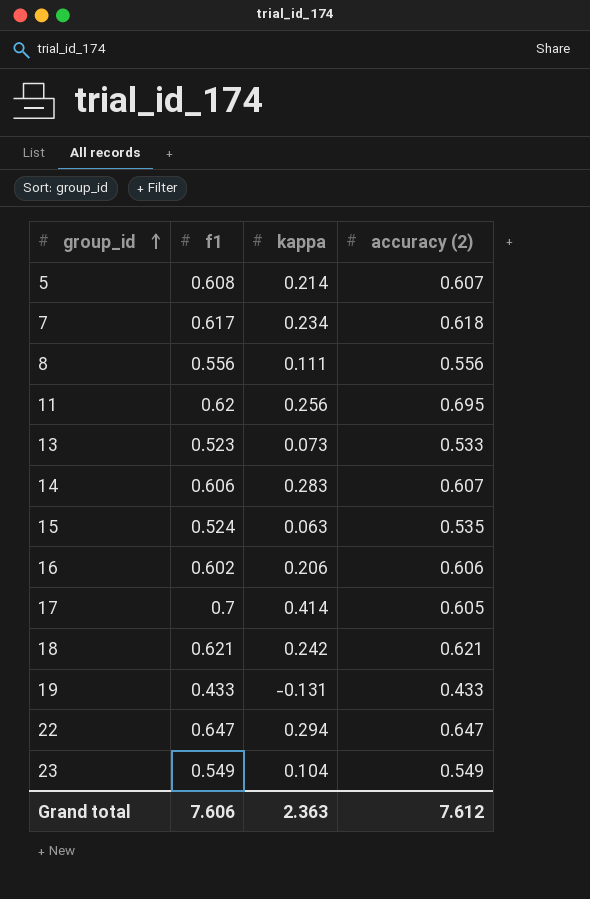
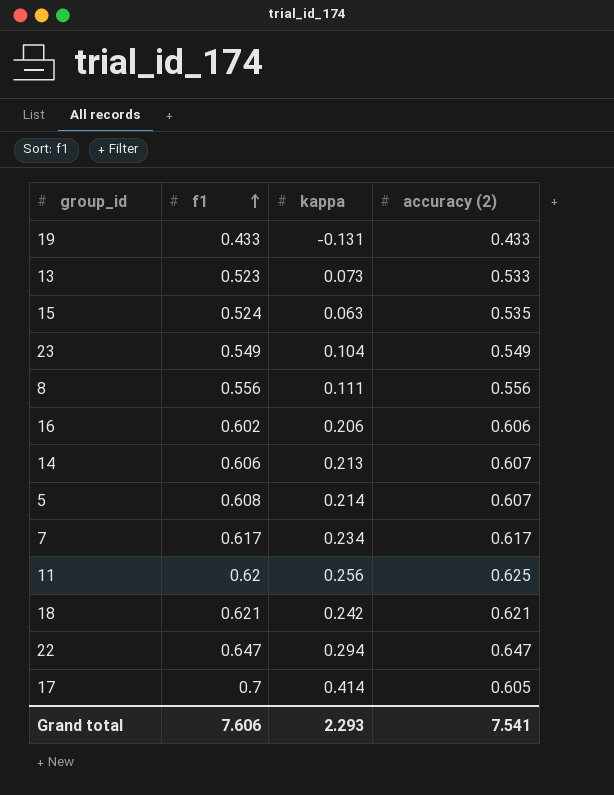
row order: group_id ascending -> f1 ascending
14 | kappa: 0.283 -> 0.213
7 | accuracy (2): 0.618 -> 0.617
11 | accuracy (2): 0.695 -> 0.625
Grand total | kappa: 2.363 -> 2.293
Grand total | accuracy (2): 7.612 -> 7.541

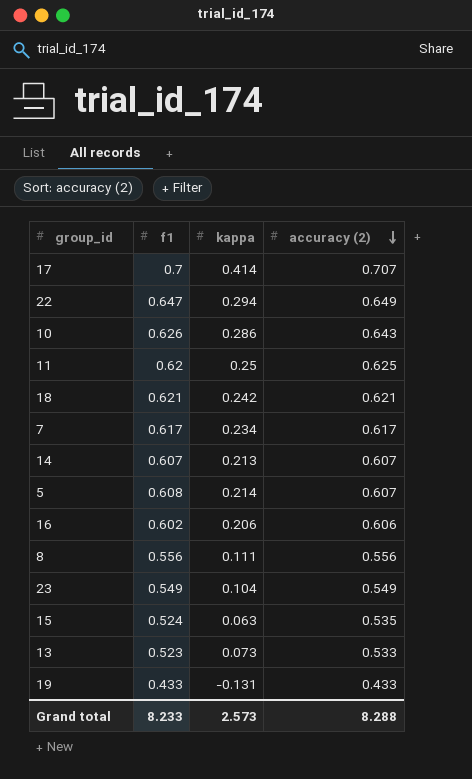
row order: f1 ascending -> accuracy (2) descending
17 | accuracy (2): 0.605 -> 0.707
22 | accuracy (2): 0.647 -> 0.649
row 10: none -> 0.626 | 0.286 | 0.643
11 | kappa: 0.256 -> 0.25
14 | f1: 0.606 -> 0.607
Grand total | f1: 7.606 -> 8.233
Grand total | kappa: 2.293 -> 2.573
Grand total | accuracy (2): 7.541 -> 8.288

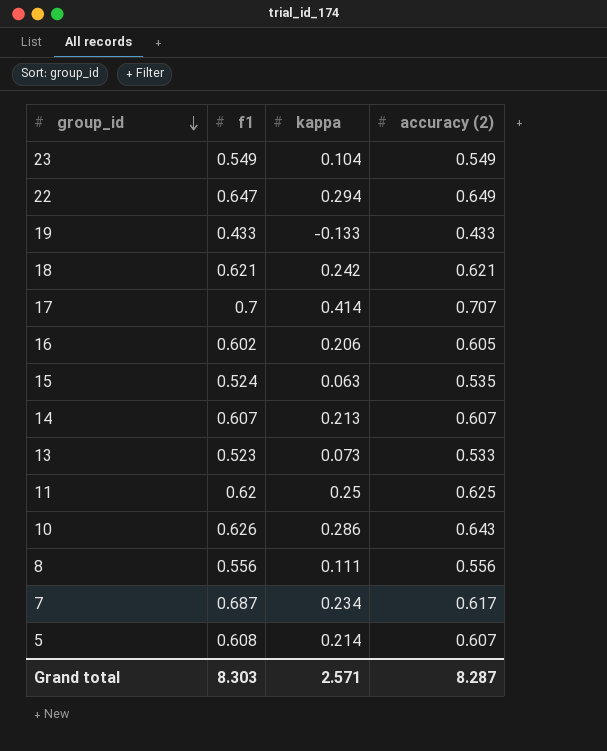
row order: accuracy (2) descending -> group_id descending
19 | kappa: -0.131 -> -0.133
16 | accuracy (2): 0.606 -> 0.605
7 | f1: 0.617 -> 0.687
Grand total | f1: 8.233 -> 8.303
Grand total | kappa: 2.573 -> 2.571
Grand total | accuracy (2): 8.288 -> 8.287

